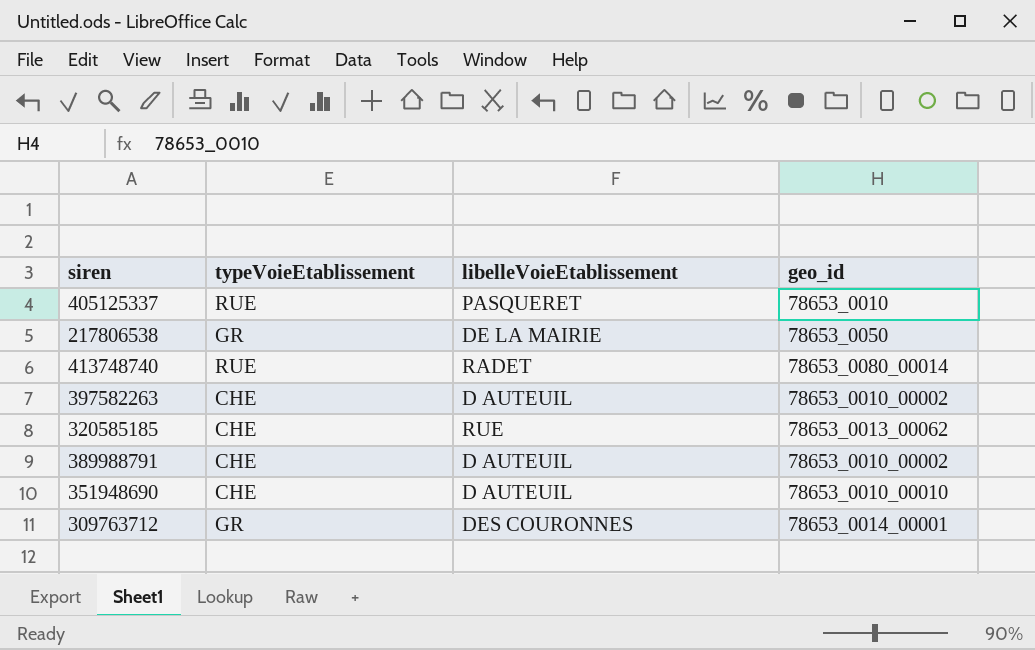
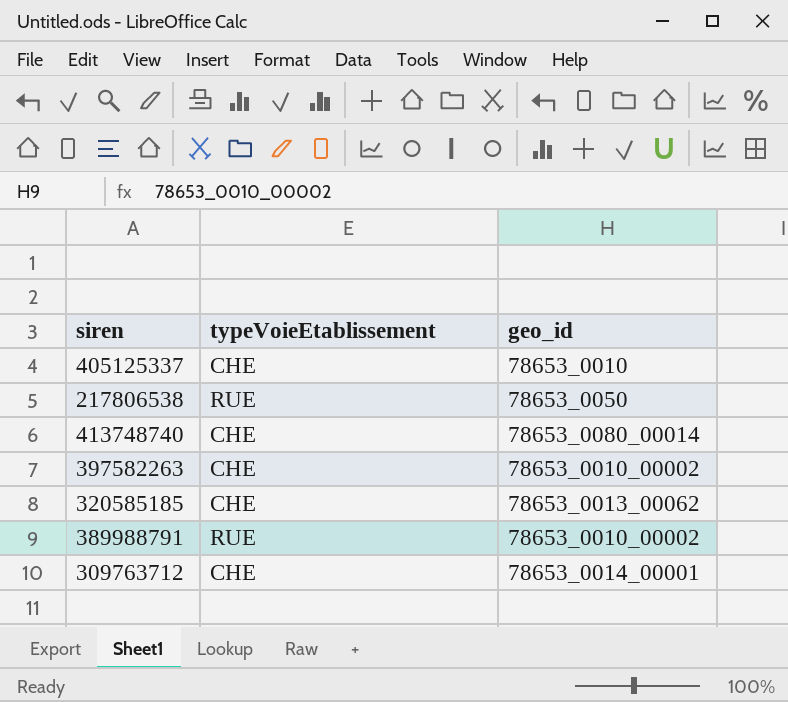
column libelleVoieEtablissement | position: 3 -> none
row 351948690: CHE | D AUTEUIL | 78653_0010_00010 -> none
405125337 | typeVoieEtablissement: RUE -> CHE
217806538 | typeVoieEtablissement: GR -> RUE
413748740 | typeVoieEtablissement: RUE -> CHE
389988791 | typeVoieEtablissement: CHE -> RUE
309763712 | typeVoieEtablissement: GR -> CHE

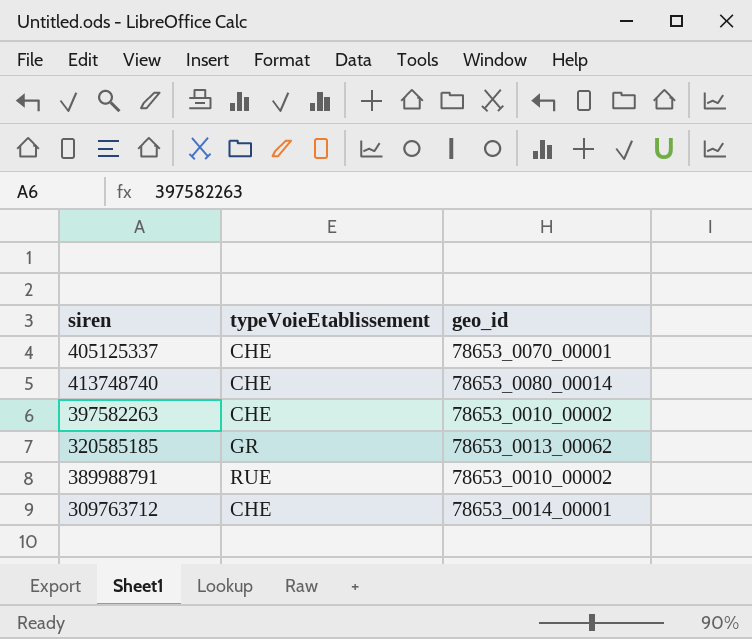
row 217806538: RUE | 78653_0050 -> none
405125337 | geo_id: 78653_0010 -> 78653_0070_00001
320585185 | typeVoieEtablissement: CHE -> GR

